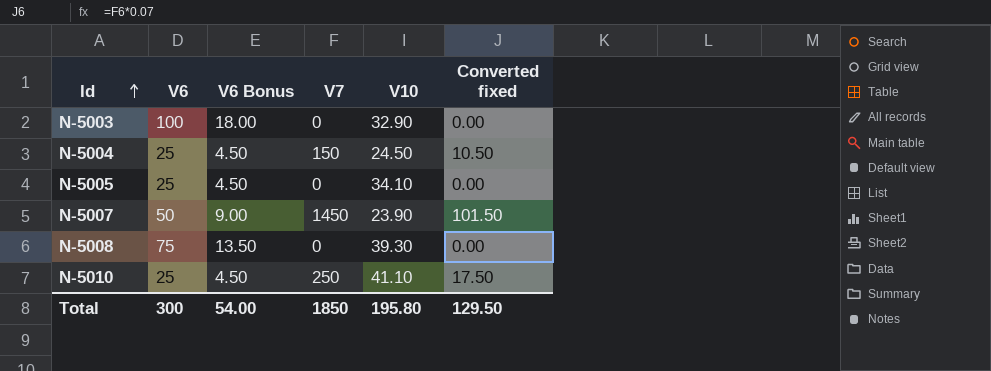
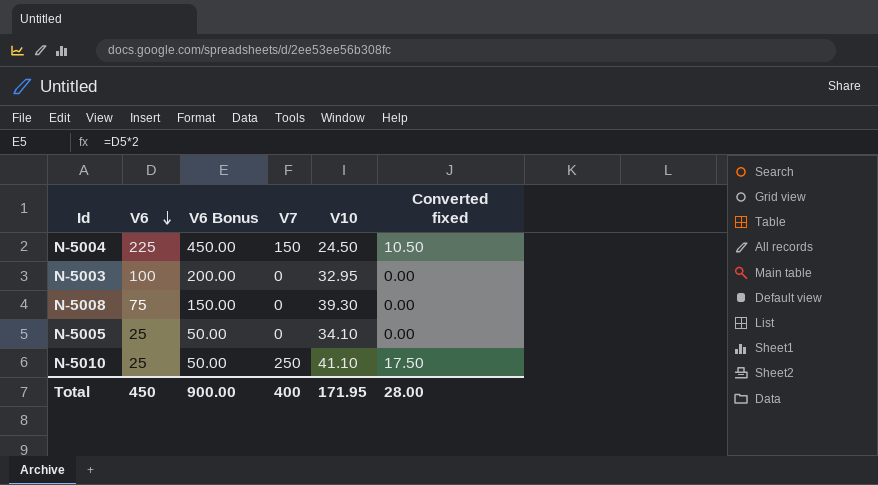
row order: Id ascending -> V6 descending
column V6 Bonus | formula: [V6] * 0.18 -> [V6] * 2
row N-5007: 50 | 9.00 | 1450 | 23.90 | 101.50 -> none
N-5004 | V6: 25 -> 225
N-5003 | V10: 32.90 -> 32.95
Total | V6: 300 -> 450
Total | V6 Bonus: 54.00 -> 900.00
Total | V7: 1850 -> 400
Total | V10: 195.80 -> 171.95
Total | Converted fixed: 129.50 -> 28.00

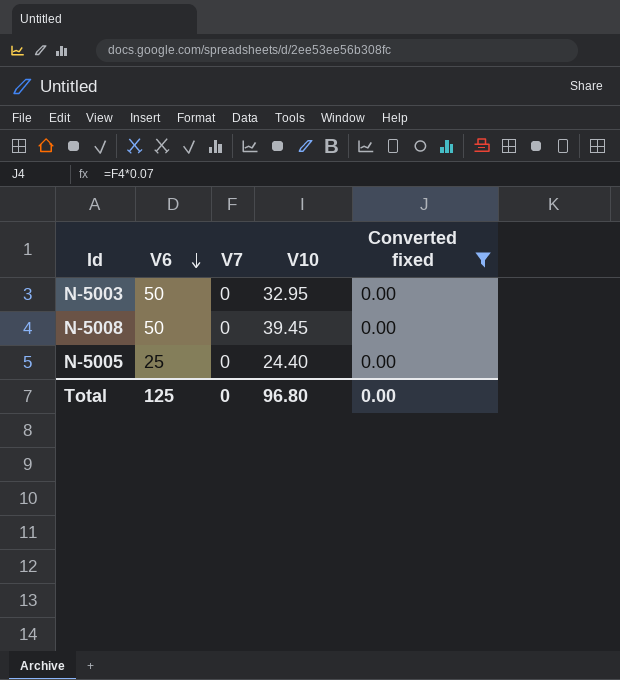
filter: none -> Converted fixed = 0.00
column V6 Bonus | formula: [V6] * 2 -> none
N-5003 | V6: 100 -> 50
N-5008 | V6: 75 -> 50
N-5008 | V10: 39.30 -> 39.45
N-5005 | V10: 34.10 -> 24.40
Total | V6: 450 -> 125
Total | V7: 400 -> 0
Total | V10: 171.95 -> 96.80
Total | Converted fixed: 28.00 -> 0.00

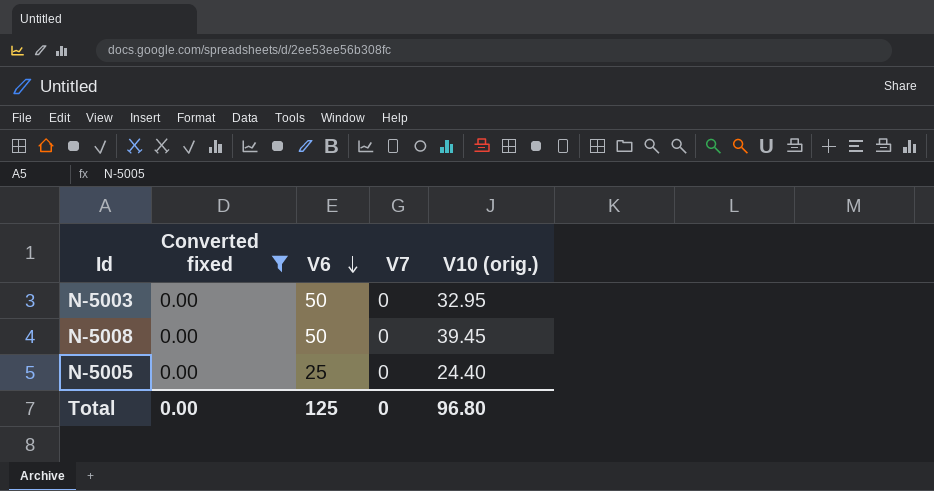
column Converted fixed | position: 5 -> 2
column name: V10 -> V10 (orig.)

